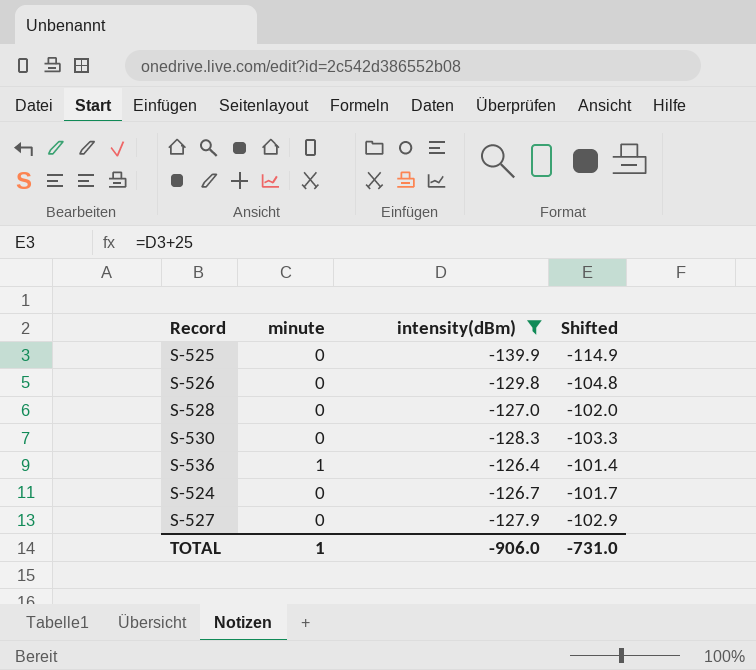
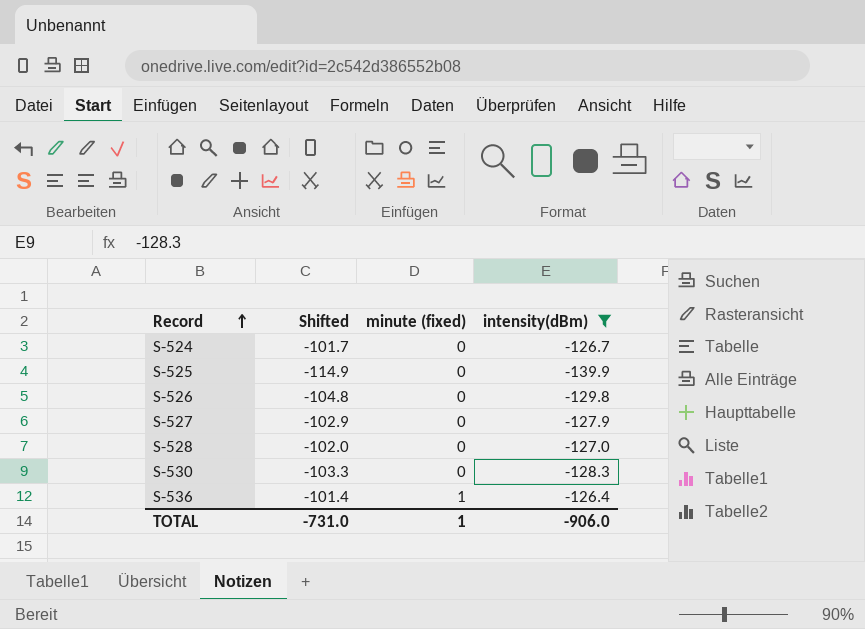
row order: none -> Record ascending
column Shifted | position: 4 -> 2
column name: minute -> minute (fixed)

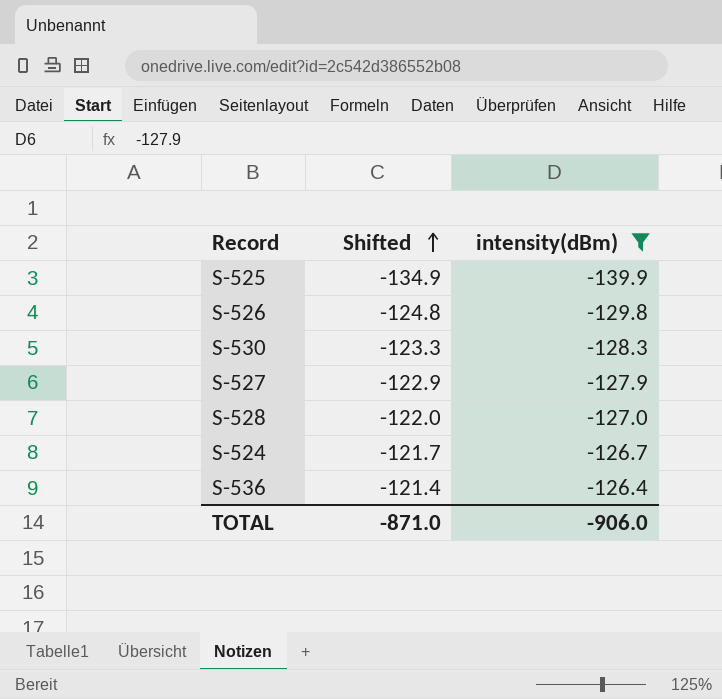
row order: Record ascending -> Shifted ascending
column minute (fixed) | position: 3 -> none
column Shifted | formula: [intensity(dBm)] + 25 -> [intensity(dBm)] + 5
TOTAL | Shifted: -731.0 -> -871.0

